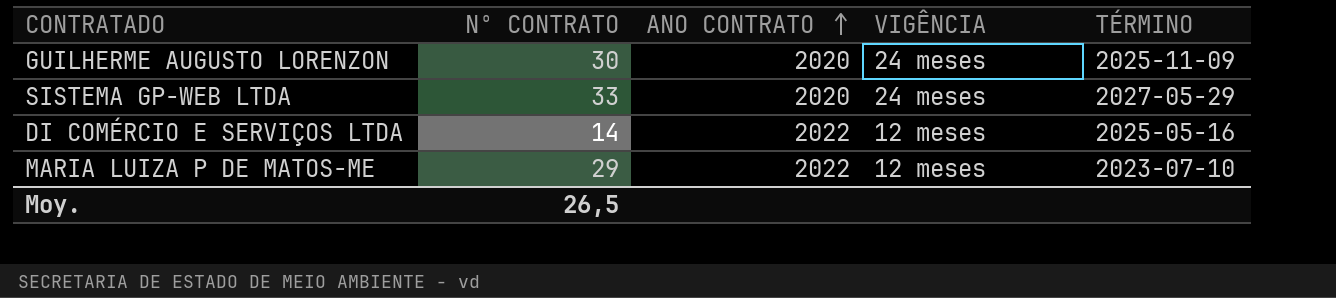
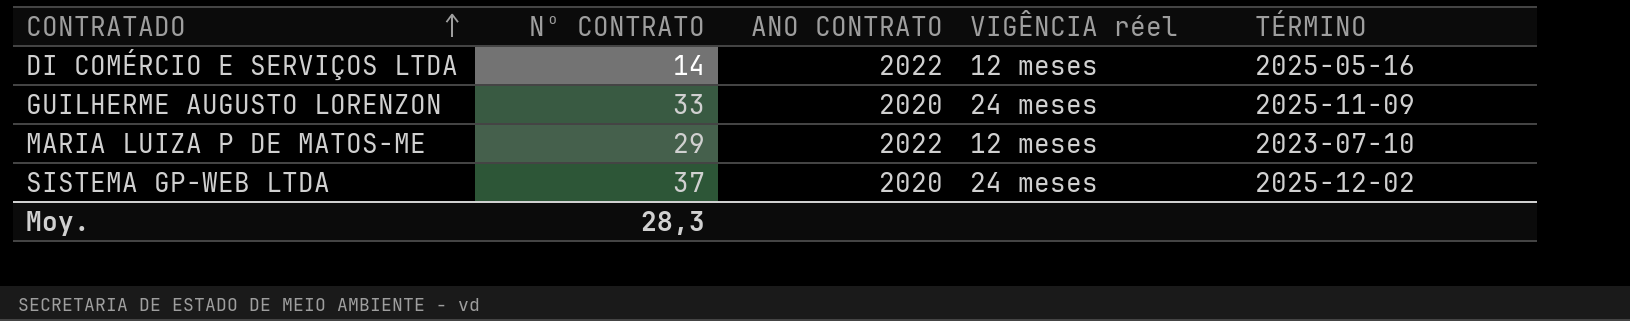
row order: ANO CONTRATO ascending -> CONTRATADO ascending
column name: VIGÊNCIA -> VIGÊNCIA réel
GUILHERME AUGUSTO LORENZON | Nº CONTRATO: 30 -> 33
SISTEMA GP-WEB LTDA | Nº CONTRATO: 33 -> 37
SISTEMA GP-WEB LTDA | TÉRMINO: 2027-05-29 -> 2025-12-02
Moy. | Nº CONTRATO: 26,5 -> 28,3

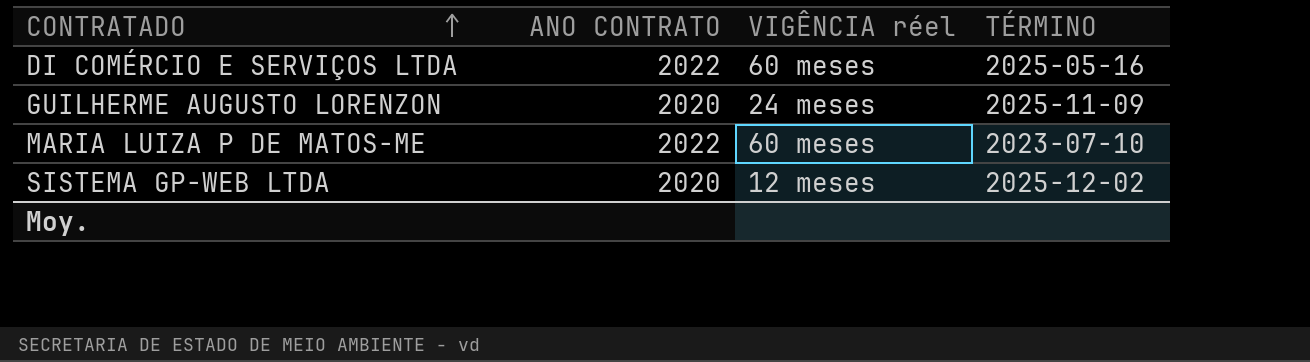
column Nº CONTRATO | position: 2 -> none
DI COMÉRCIO E SERVIÇOS LTDA | VIGÊNCIA réel: 12 meses -> 60 meses
MARIA LUIZA P DE MATOS-ME | VIGÊNCIA réel: 12 meses -> 60 meses
SISTEMA GP-WEB LTDA | VIGÊNCIA réel: 24 meses -> 12 meses

